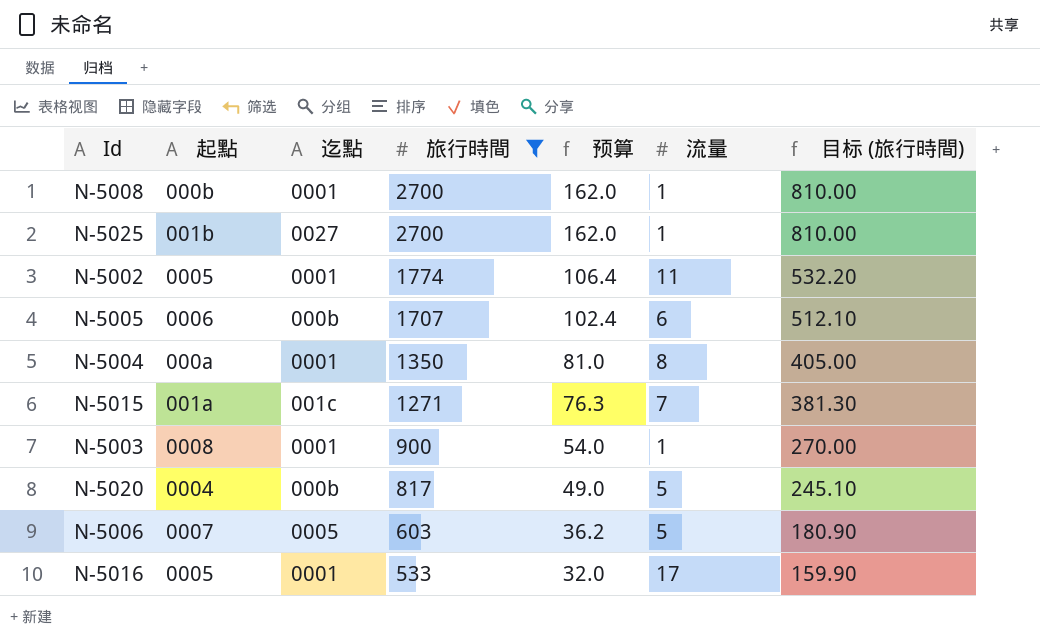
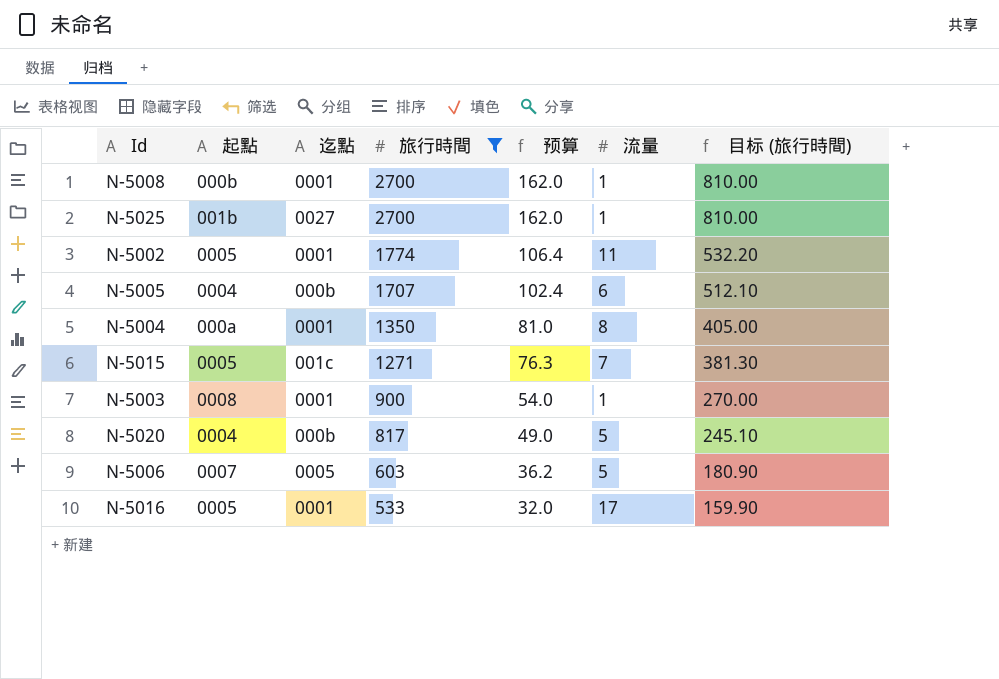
N-5005 | 起點: 0006 -> 0004
N-5015 | 起點: 001a -> 0005

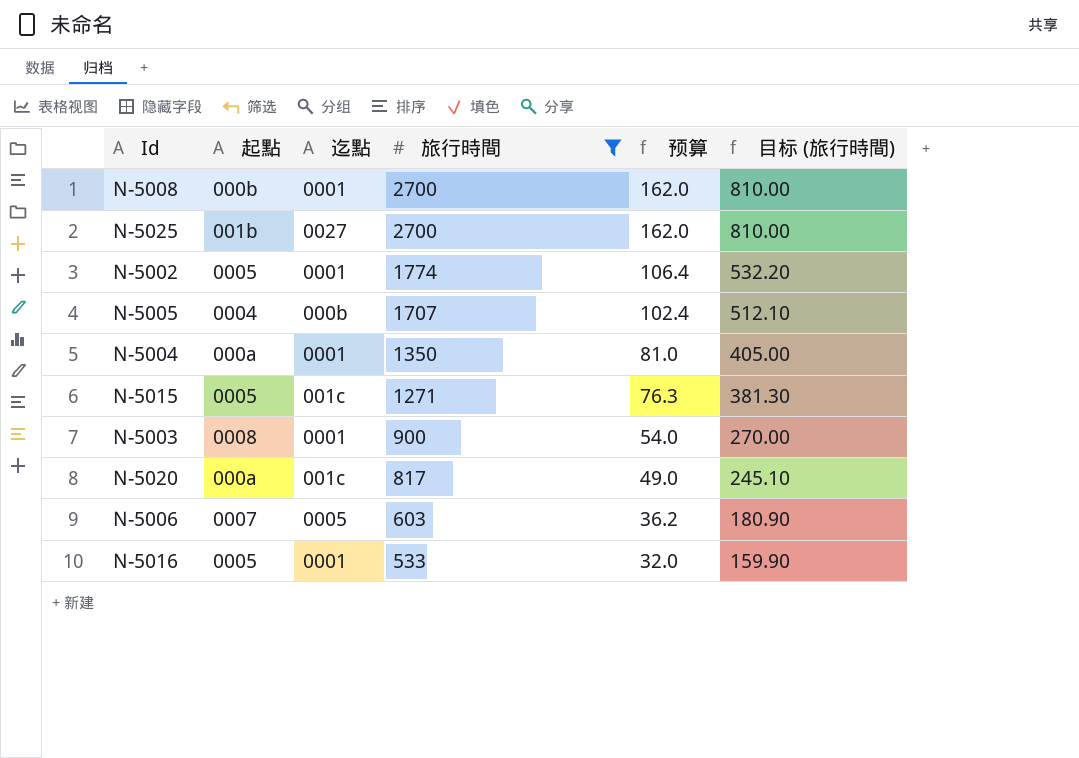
column 流量 | position: 6 -> none
N-5020 | 起點: 0004 -> 000a
N-5020 | 迄點: 000b -> 001c

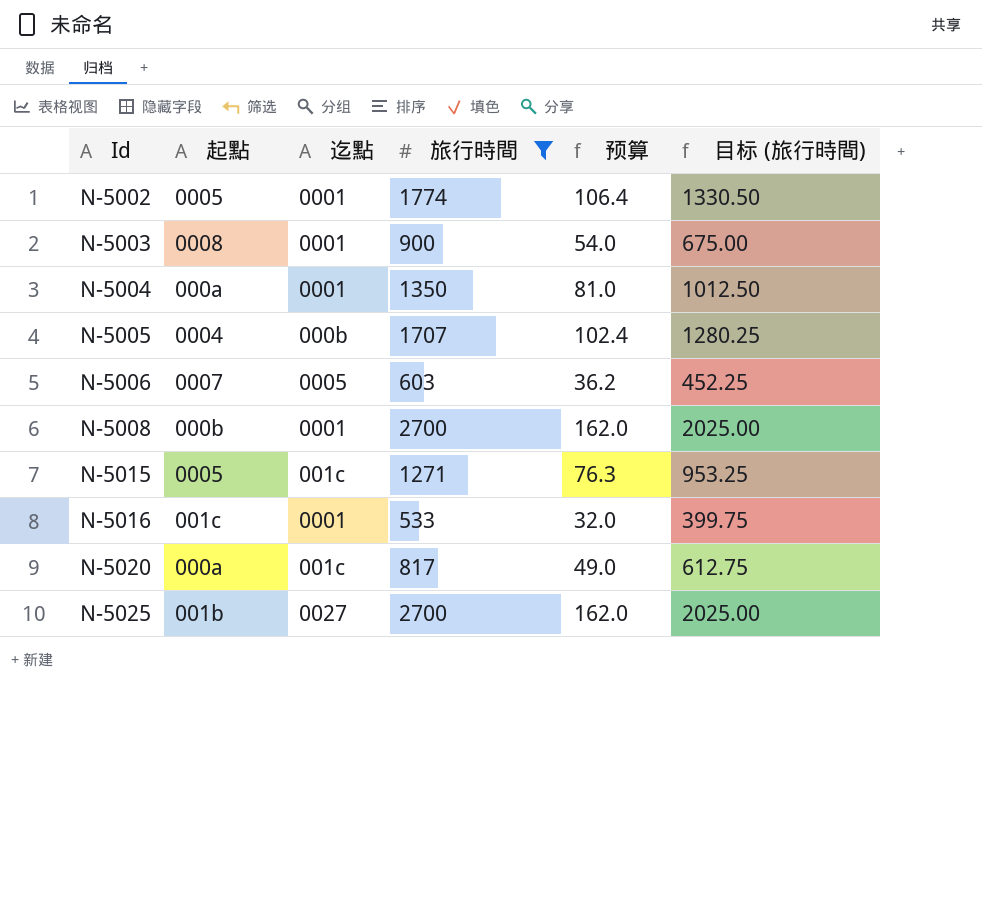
row order: 旅行時間 descending -> Id ascending
column 目标 (旅行時間) | formula: [旅行時間] * 0.3 -> [旅行時間] * 0.75
N-5016 | 起點: 0005 -> 001c

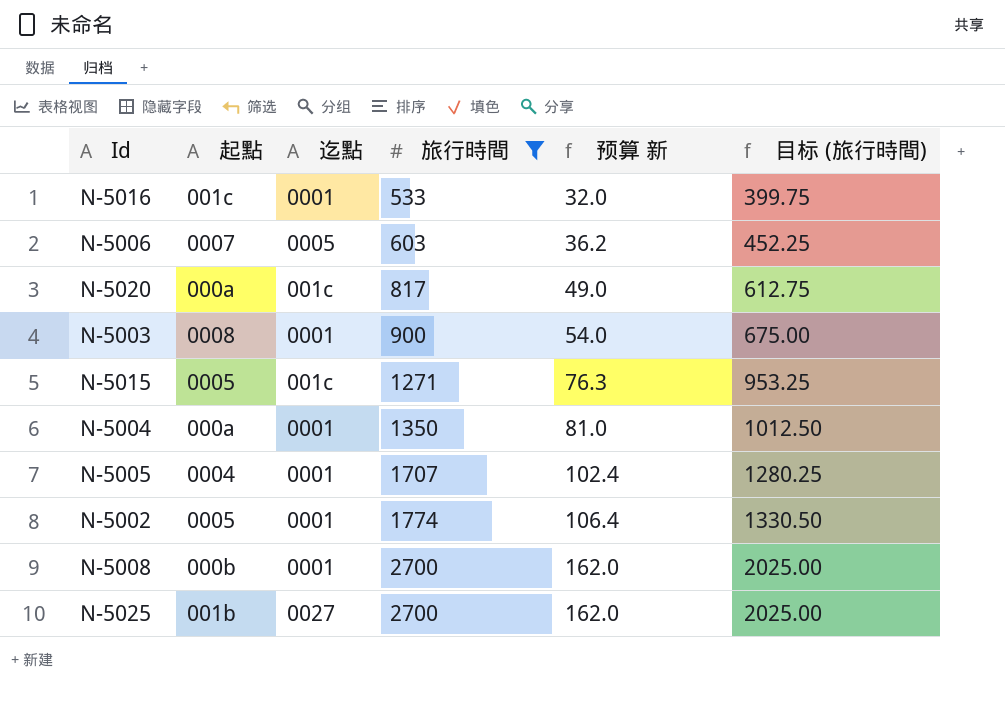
row order: Id ascending -> 旅行時間 ascending
column name: 预算 -> 预算 新
N-5005 | 迄點: 000b -> 0001

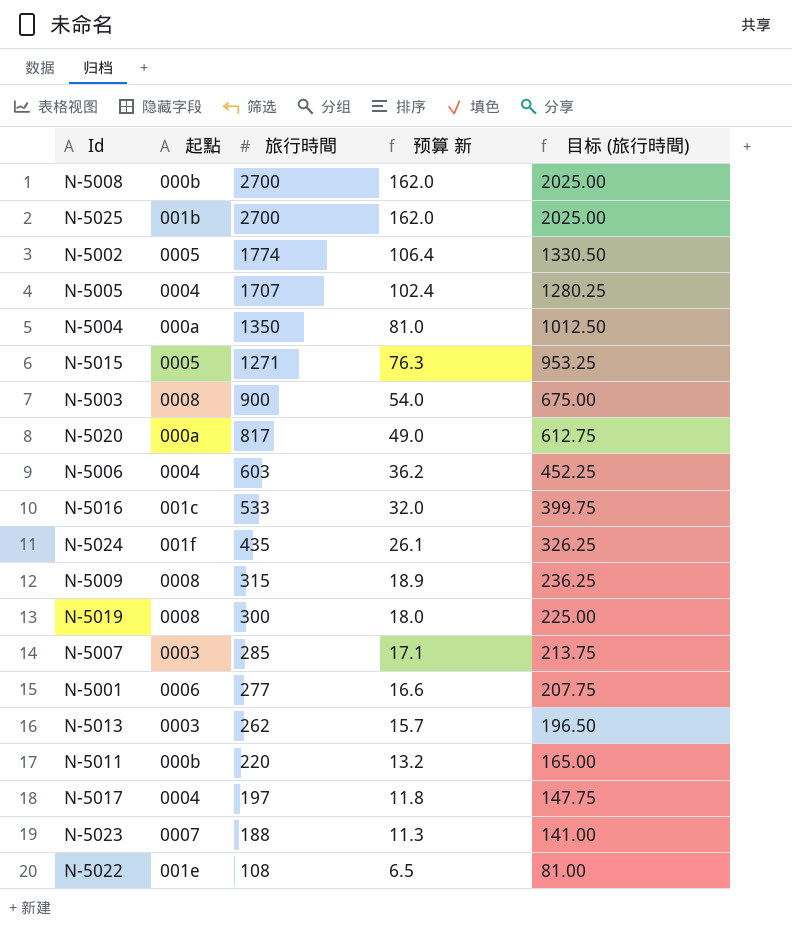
filter: 旅行時間 >= 533 -> none
row order: 旅行時間 ascending -> 旅行時間 descending
column 迄點 | position: 3 -> none
N-5006 | 起點: 0007 -> 0004

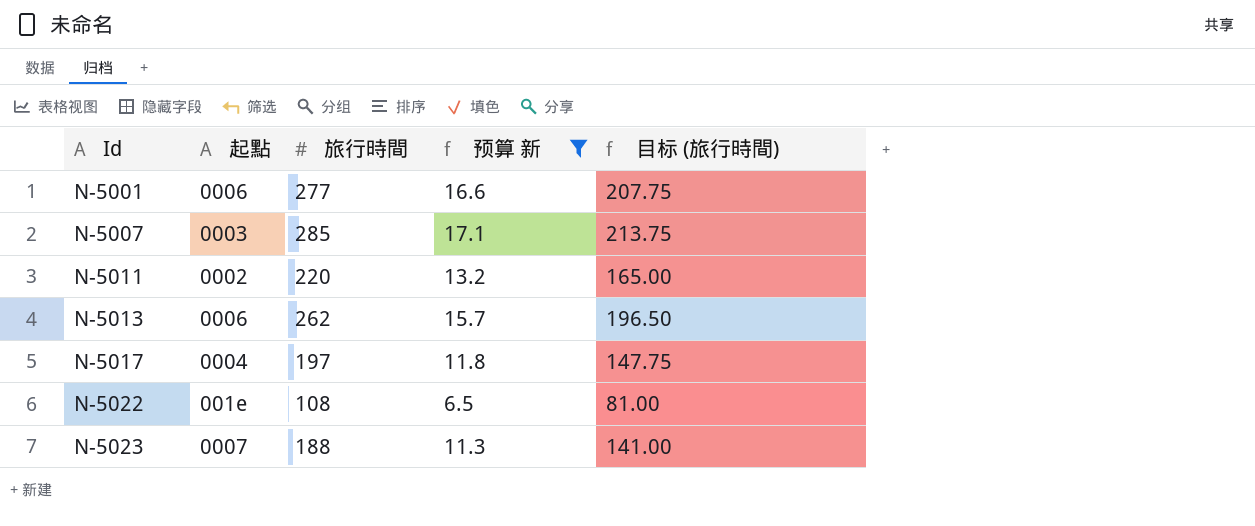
filter: none -> 预算 新 <= 17.1
row order: 旅行時間 descending -> Id ascending
N-5011 | 起點: 000b -> 0002
N-5013 | 起點: 0003 -> 0006

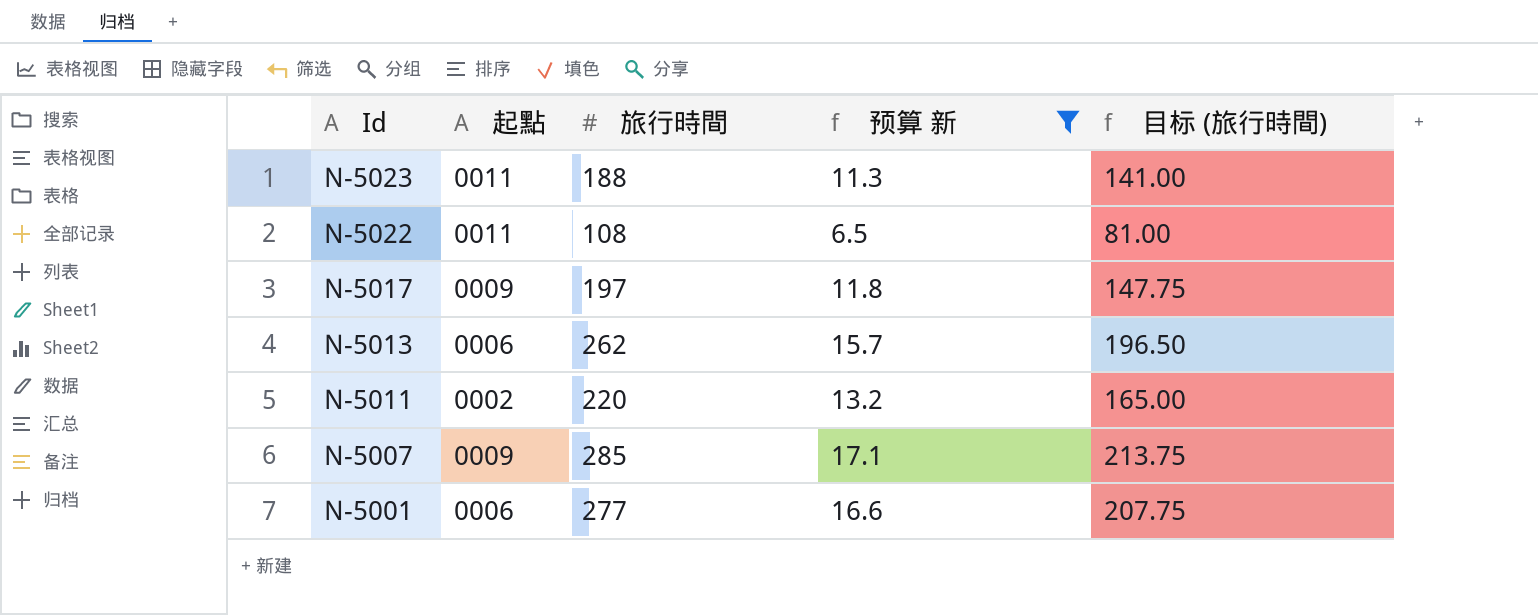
row order: Id ascending -> Id descending
N-5023 | 起點: 0007 -> 0011
N-5022 | 起點: 001e -> 0011
N-5017 | 起點: 0004 -> 0009
N-5007 | 起點: 0003 -> 0009

